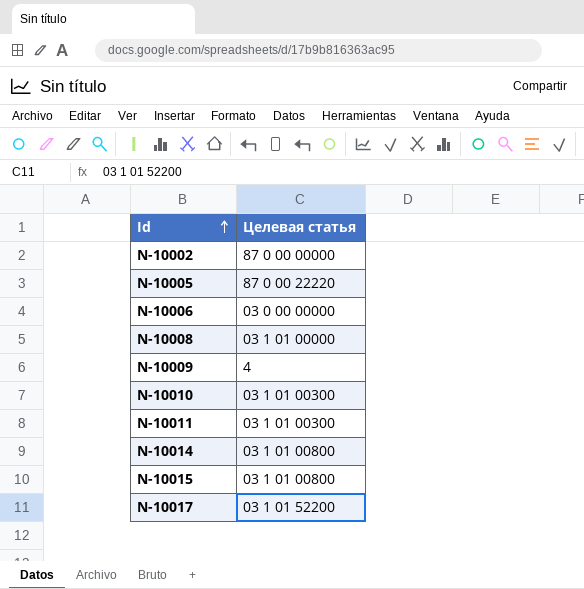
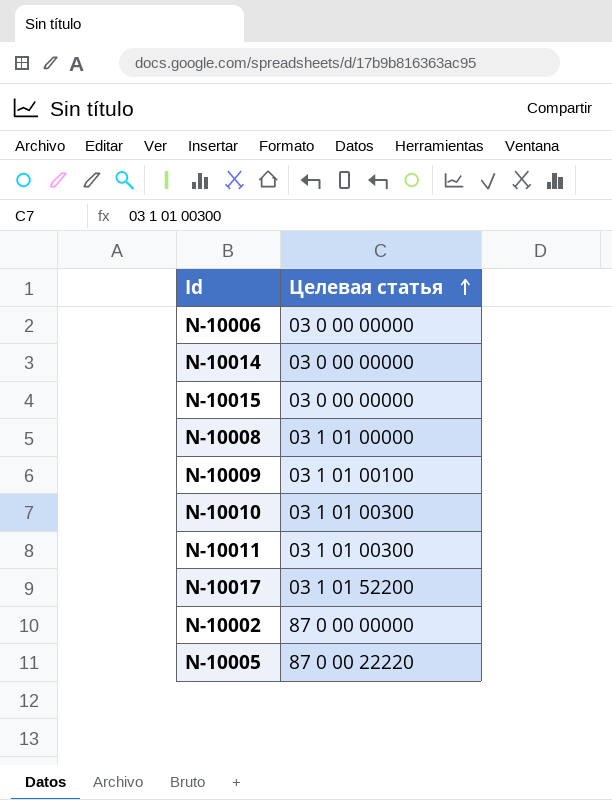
row order: Id ascending -> Целевая статья ascending
N-10014 | Целевая статья: 03 1 01 00800 -> 03 0 00 00000
N-10015 | Целевая статья: 03 1 01 00800 -> 03 0 00 00000
N-10009 | Целевая статья: 4 -> 03 1 01 00100

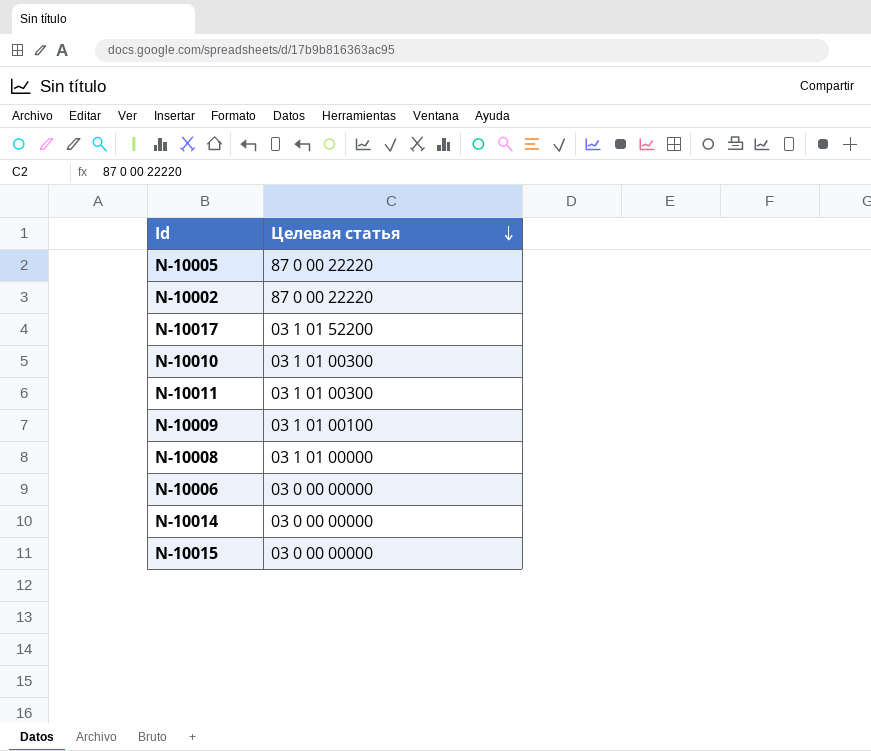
row order: Целевая статья ascending -> Целевая статья descending
N-10002 | Целевая статья: 87 0 00 00000 -> 87 0 00 22220

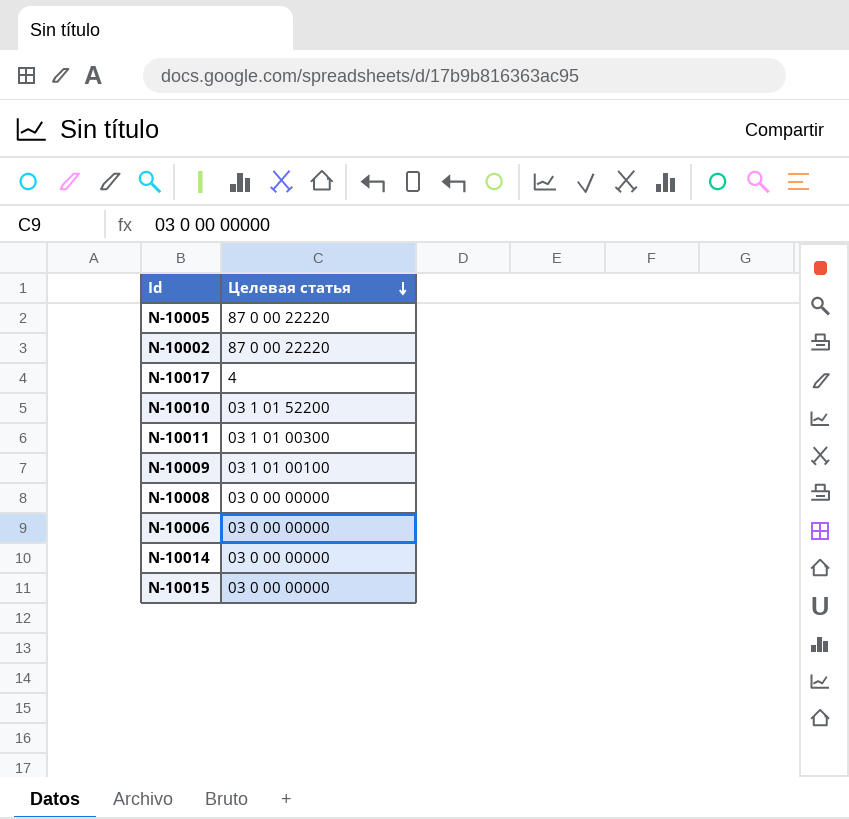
N-10017 | Целевая статья: 03 1 01 52200 -> 4
N-10010 | Целевая статья: 03 1 01 00300 -> 03 1 01 52200
N-10008 | Целевая статья: 03 1 01 00000 -> 03 0 00 00000

